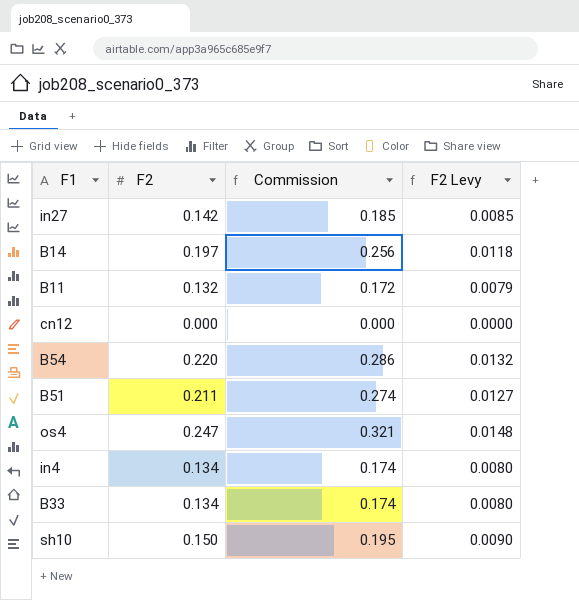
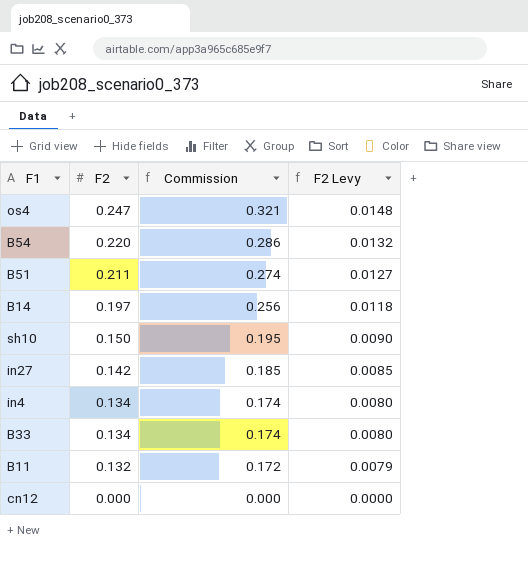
row order: none -> F2 descending

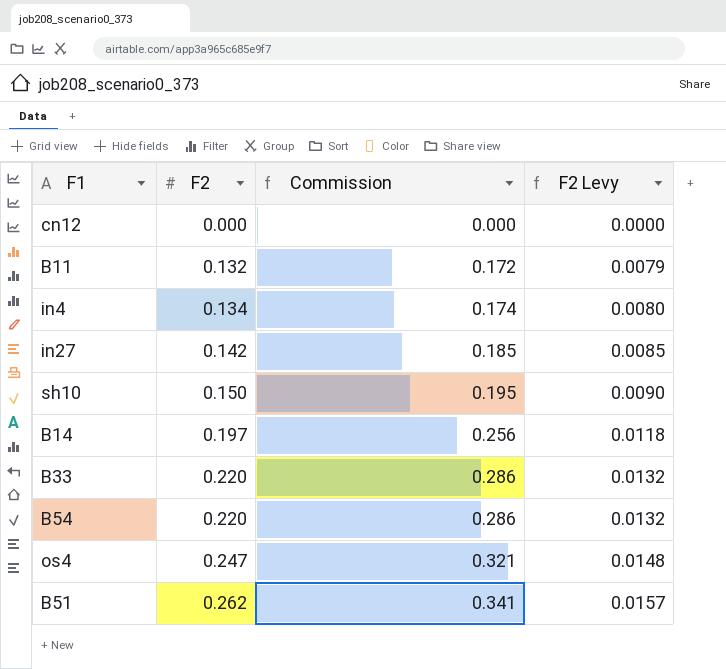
row order: F2 descending -> F2 ascending
B33 | F2: 0.134 -> 0.220
B33 | Commission: 0.174 -> 0.286
B33 | F2 Levy: 0.0080 -> 0.0132
B51 | F2: 0.211 -> 0.262
B51 | Commission: 0.274 -> 0.341
B51 | F2 Levy: 0.0127 -> 0.0157

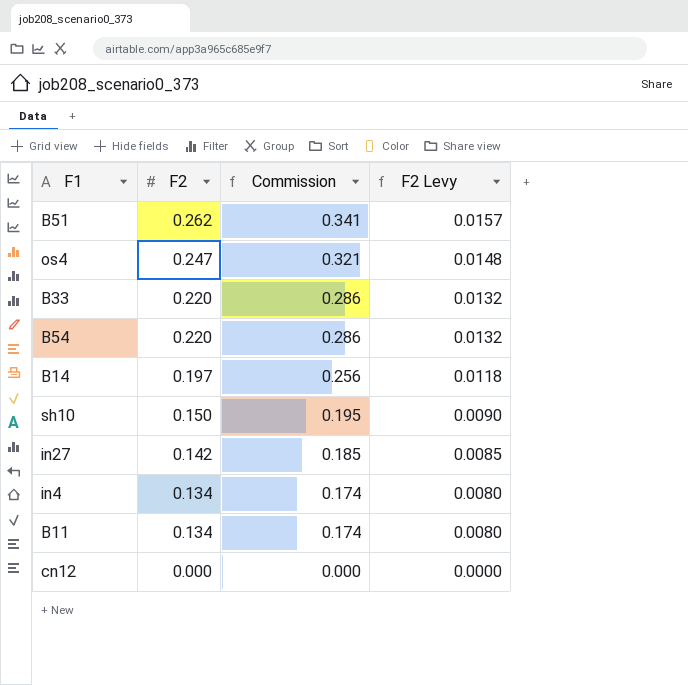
row order: F2 ascending -> F2 descending
B11 | F2: 0.132 -> 0.134
B11 | Commission: 0.172 -> 0.174
B11 | F2 Levy: 0.0079 -> 0.0080

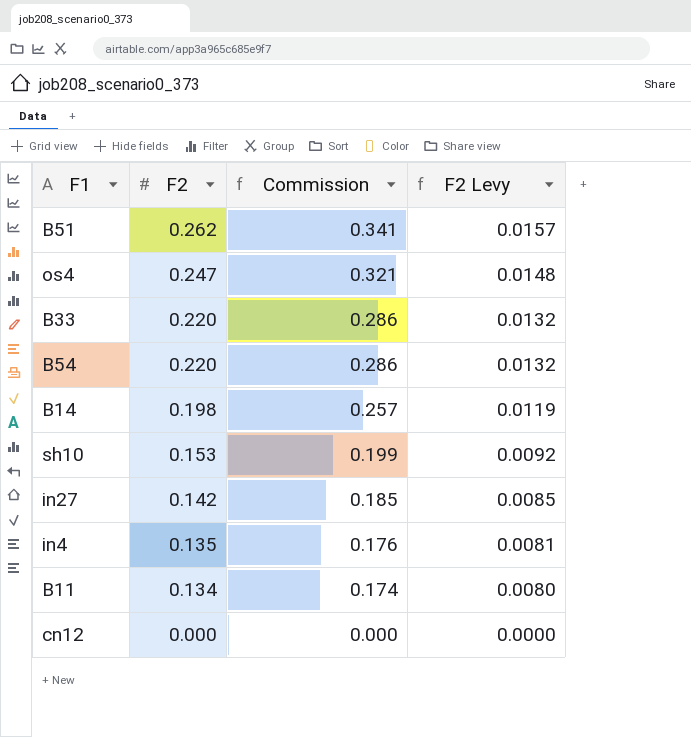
B14 | F2: 0.197 -> 0.198
B14 | Commission: 0.256 -> 0.257
B14 | F2 Levy: 0.0118 -> 0.0119
sh10 | F2: 0.150 -> 0.153
sh10 | Commission: 0.195 -> 0.199
sh10 | F2 Levy: 0.0090 -> 0.0092
in4 | F2: 0.134 -> 0.135
in4 | Commission: 0.174 -> 0.176
in4 | F2 Levy: 0.0080 -> 0.0081

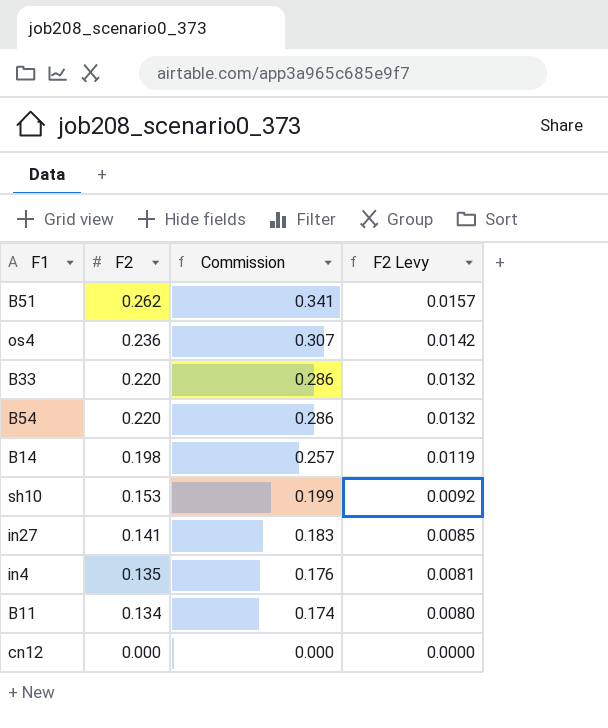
os4 | F2: 0.247 -> 0.236
os4 | Commission: 0.321 -> 0.307
os4 | F2 Levy: 0.0148 -> 0.0142
in27 | F2: 0.142 -> 0.141
in27 | Commission: 0.185 -> 0.183

